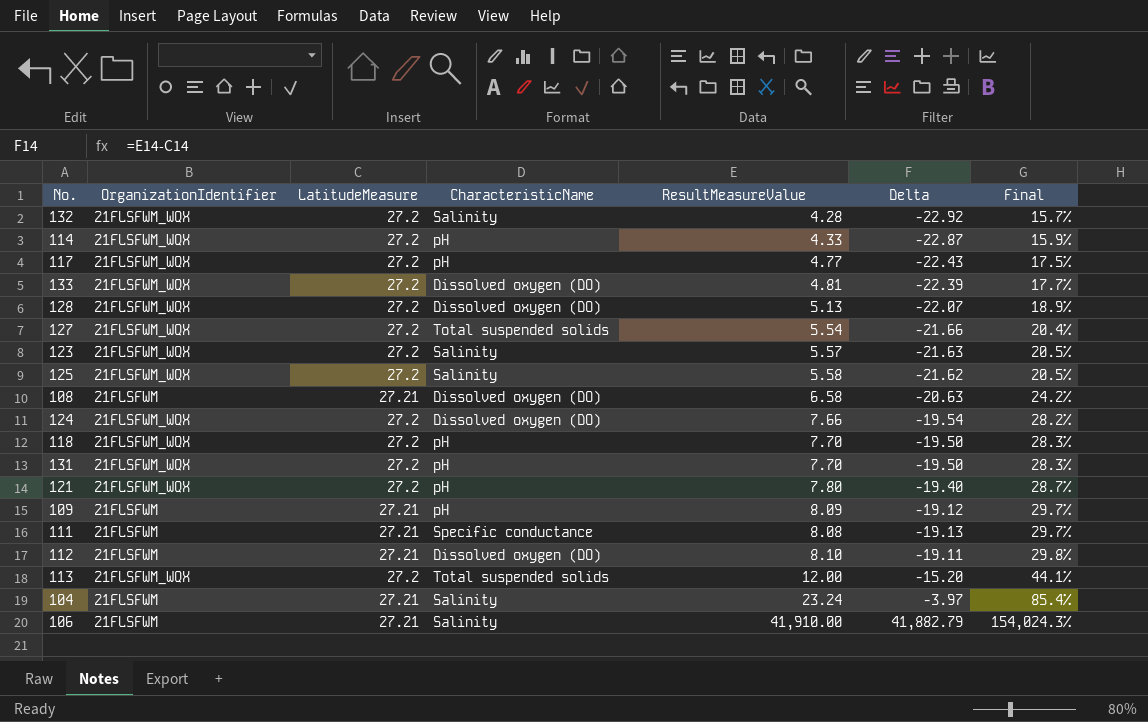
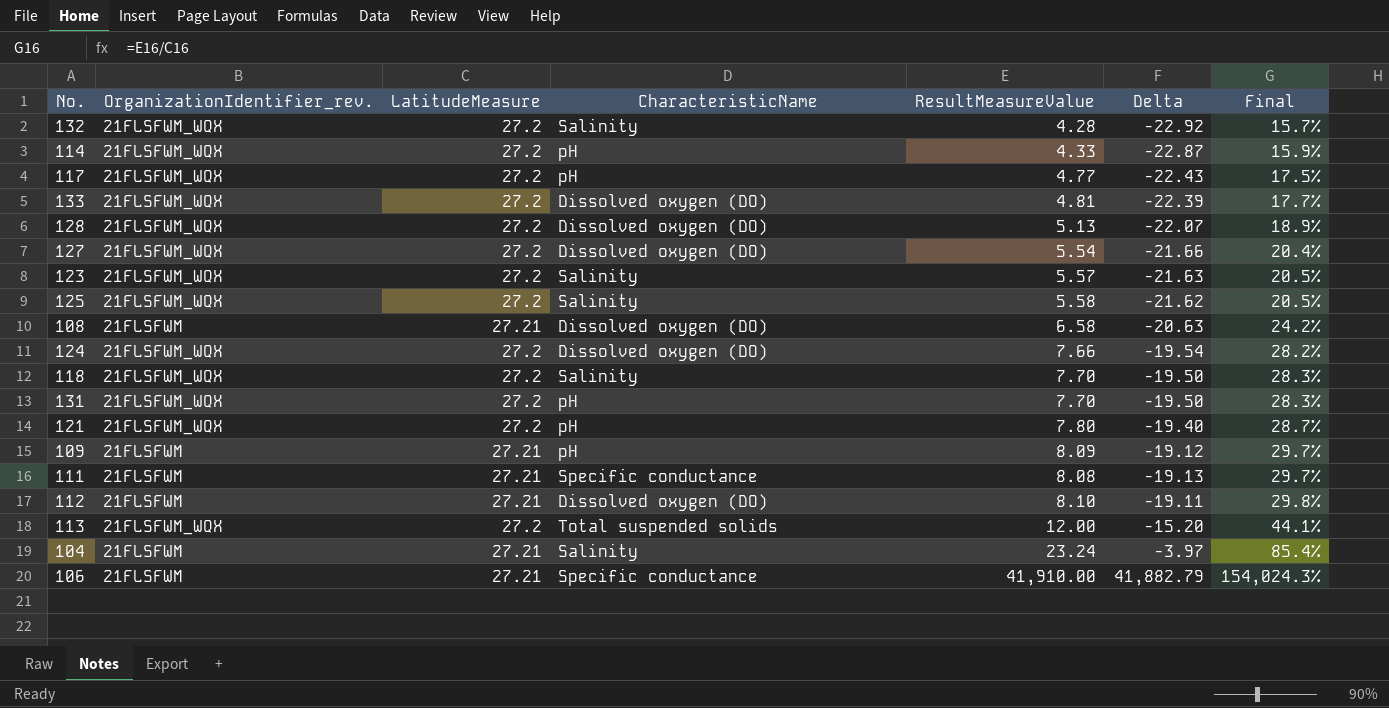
column name: OrganizationIdentifier -> OrganizationIdentifier_rev.
127 | CharacteristicName: Total suspended solids -> Dissolved oxygen (DO)
118 | CharacteristicName: pH -> Salinity
106 | CharacteristicName: Salinity -> Specific conductance

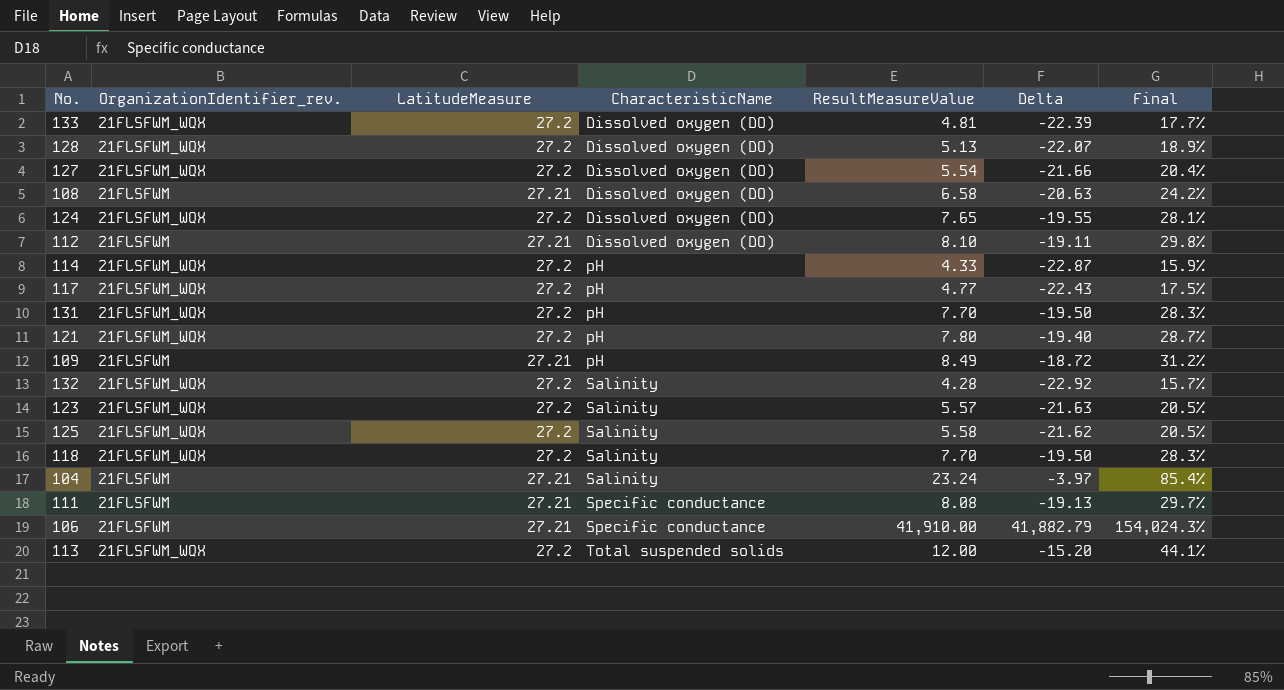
row order: Final ascending -> CharacteristicName ascending
124 | ResultMeasureValue: 7.66 -> 7.65
124 | Delta: -19.54 -> -19.55
124 | Final: 28.2% -> 28.1%
109 | ResultMeasureValue: 8.09 -> 8.49
109 | Delta: -19.12 -> -18.72
109 | Final: 29.7% -> 31.2%

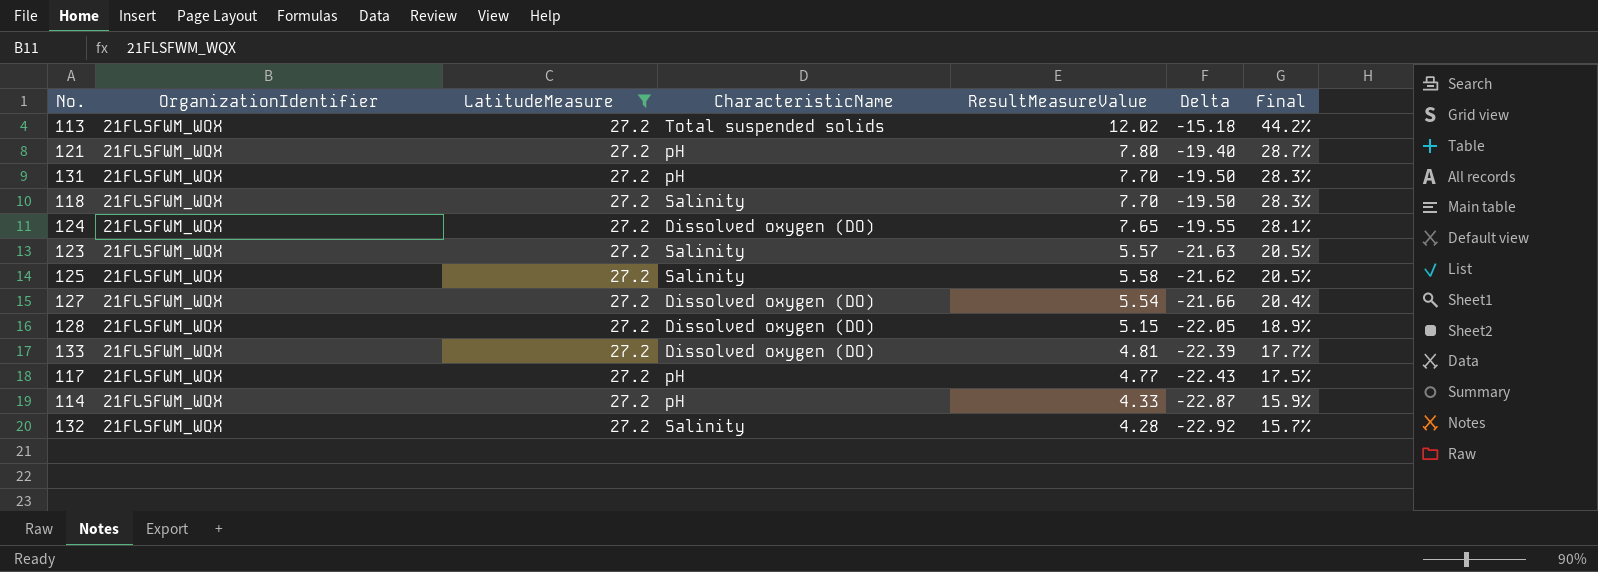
filter: none -> LatitudeMeasure = 27.2
row order: CharacteristicName ascending -> Final descending
column name: OrganizationIdentifier_rev. -> OrganizationIdentifier
113 | ResultMeasureValue: 12.00 -> 12.02
113 | Delta: -15.20 -> -15.18
113 | Final: 44.1% -> 44.2%
128 | ResultMeasureValue: 5.13 -> 5.15
128 | Delta: -22.07 -> -22.05

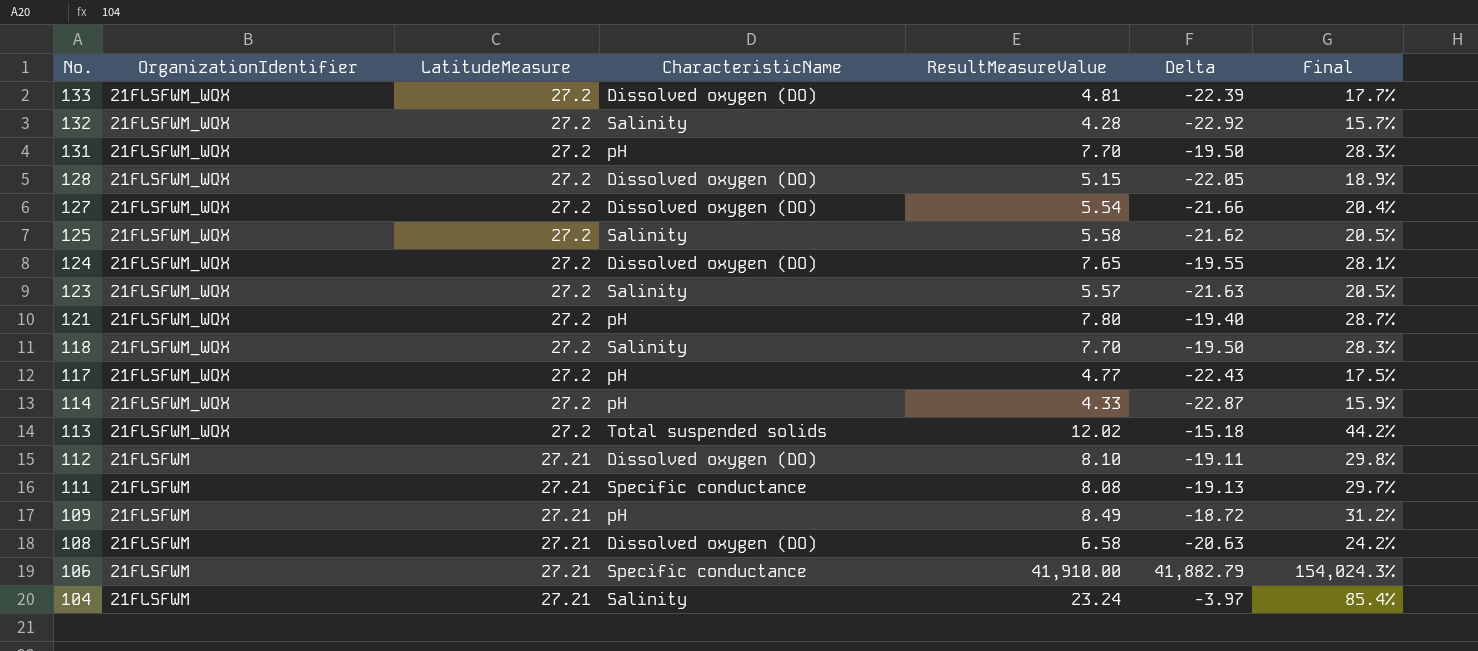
filter: LatitudeMeasure = 27.2 -> none
row order: Final descending -> No. descending

